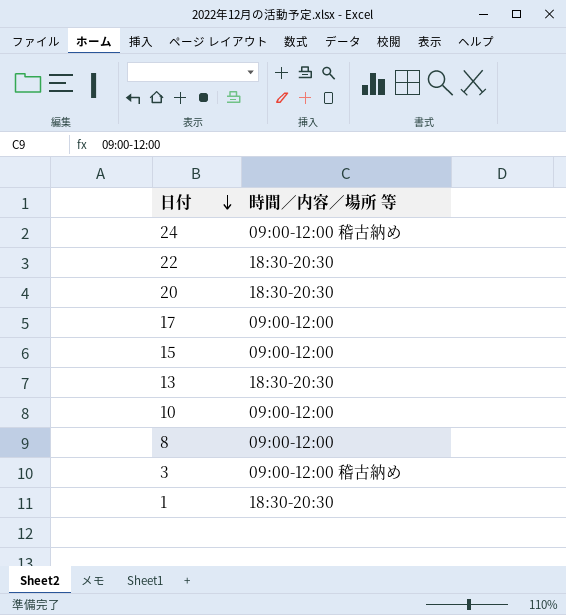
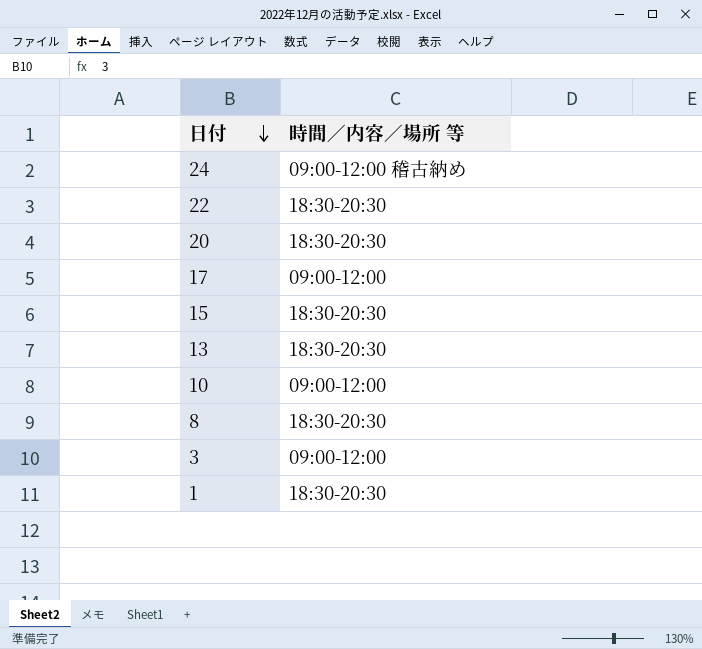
15 | 時間／内容／場所 等: 09:00-12:00 -> 18:30-20:30
8 | 時間／内容／場所 等: 09:00-12:00 -> 18:30-20:30
3 | 時間／内容／場所 等: 09:00-12:00 稽古納め -> 09:00-12:00

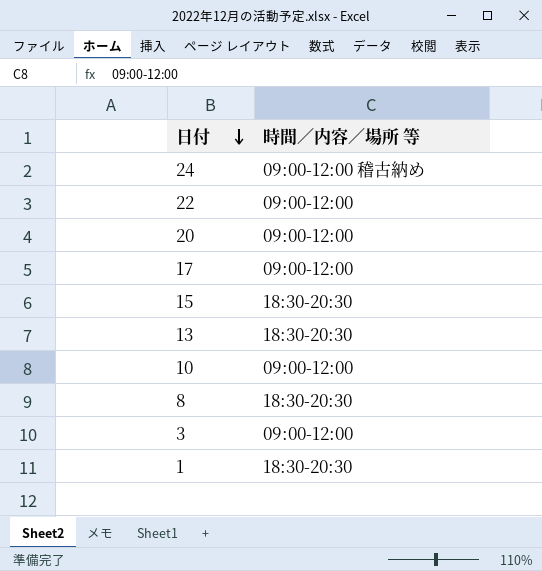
22 | 時間／内容／場所 等: 18:30-20:30 -> 09:00-12:00
20 | 時間／内容／場所 等: 18:30-20:30 -> 09:00-12:00

